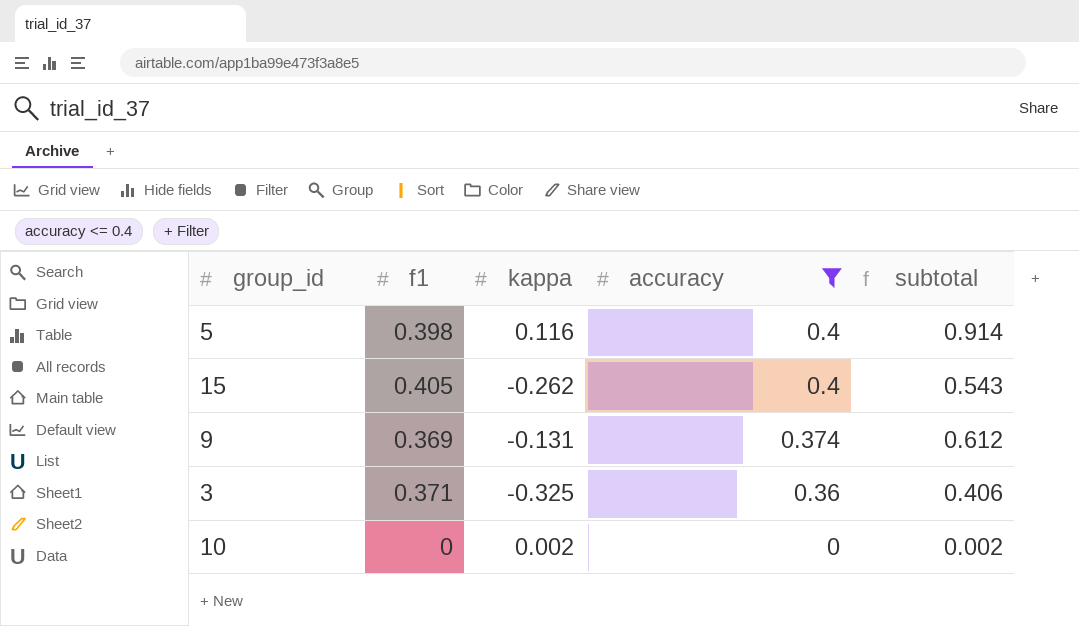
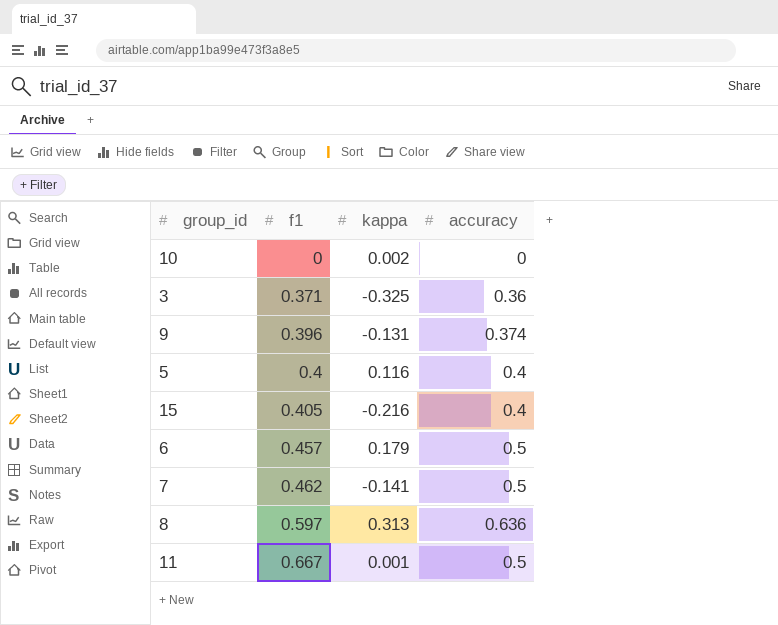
filter: accuracy <= 0.4 -> none
row order: accuracy descending -> f1 ascending
column subtotal | formula: [f1] + [kappa] + [accuracy] -> none
9 | f1: 0.369 -> 0.396
5 | f1: 0.398 -> 0.4
15 | kappa: -0.262 -> -0.216

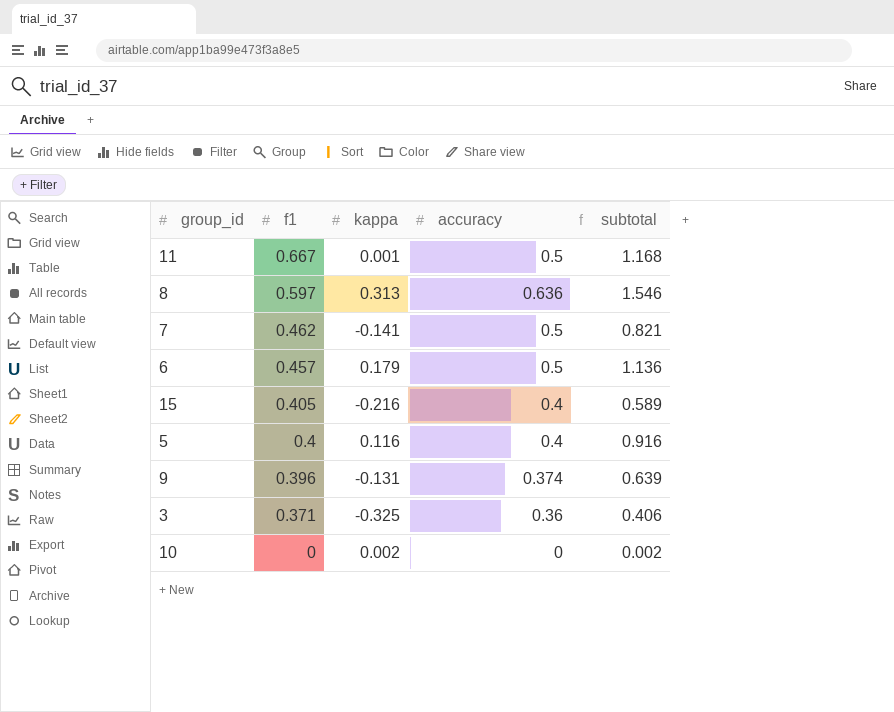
row order: f1 ascending -> f1 descending
column subtotal | formula: none -> [f1] + [kappa] + [accuracy]

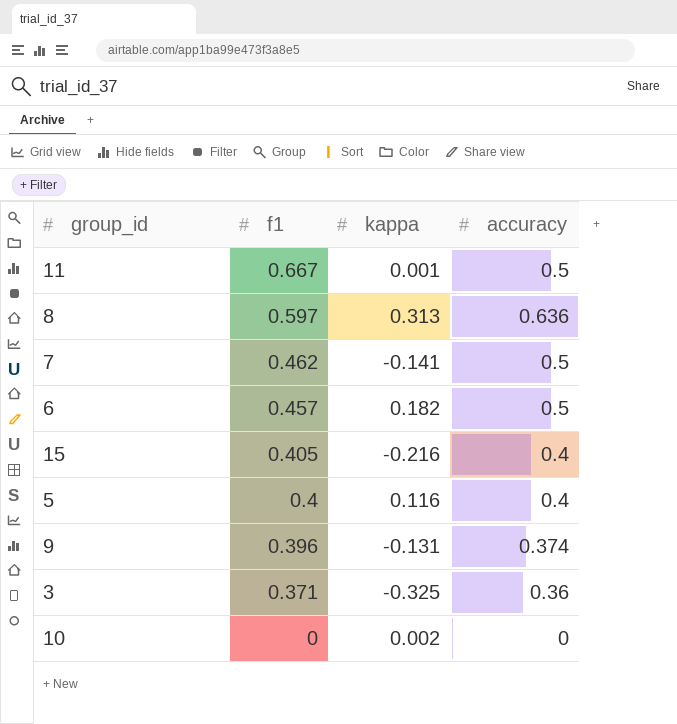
column subtotal | formula: [f1] + [kappa] + [accuracy] -> none
6 | kappa: 0.179 -> 0.182

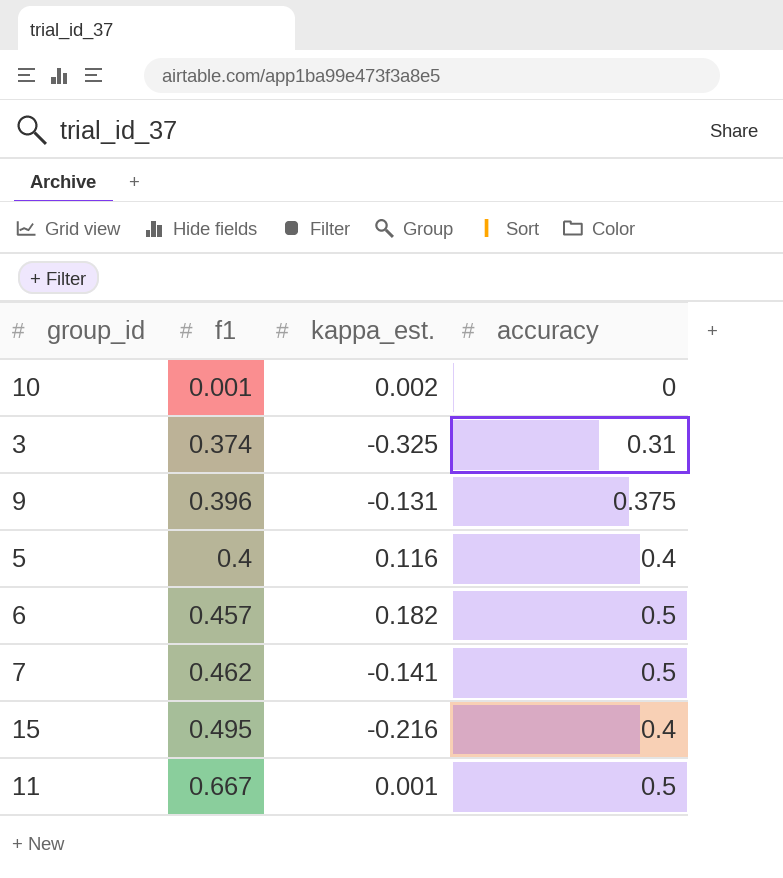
row order: f1 descending -> f1 ascending
column name: kappa -> kappa_est.
row 8: 0.597 | 0.313 | 0.636 -> none
10 | f1: 0 -> 0.001
3 | f1: 0.371 -> 0.374
3 | accuracy: 0.36 -> 0.31
9 | accuracy: 0.374 -> 0.375
15 | f1: 0.405 -> 0.495

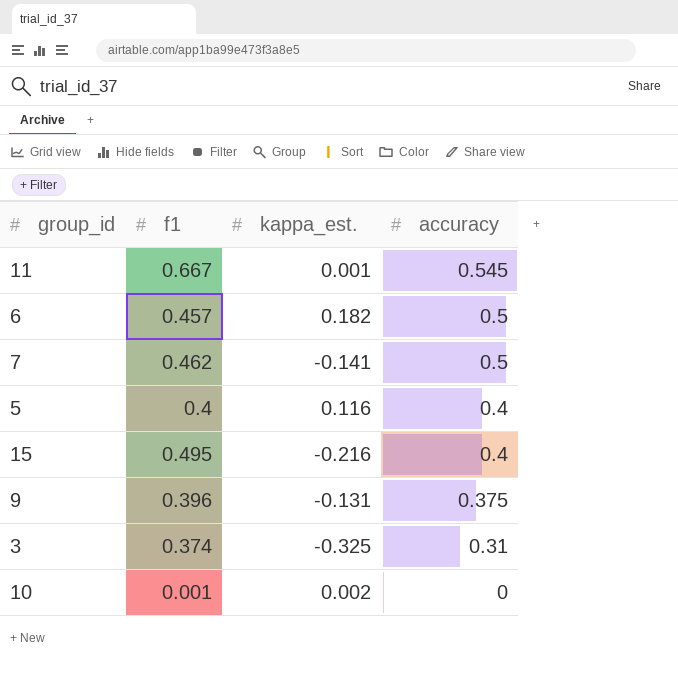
row order: f1 ascending -> accuracy descending
11 | accuracy: 0.5 -> 0.545

